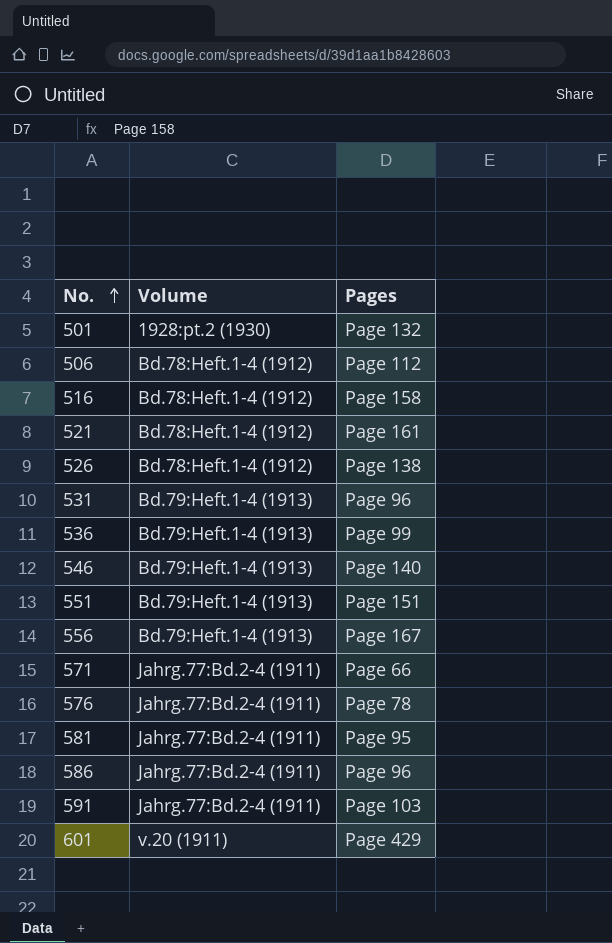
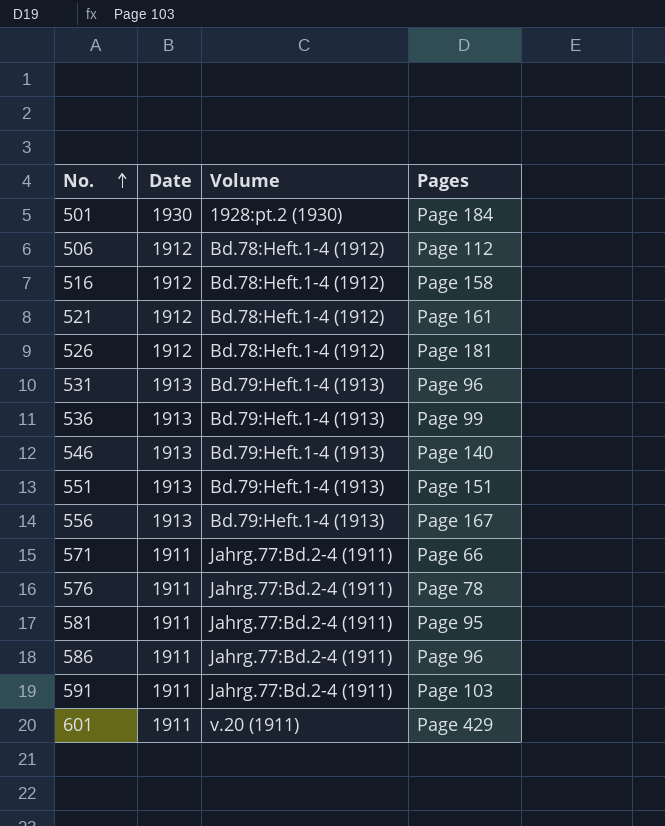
column Date | position: none -> 2
501 | Pages: Page 132 -> Page 184
526 | Pages: Page 138 -> Page 181

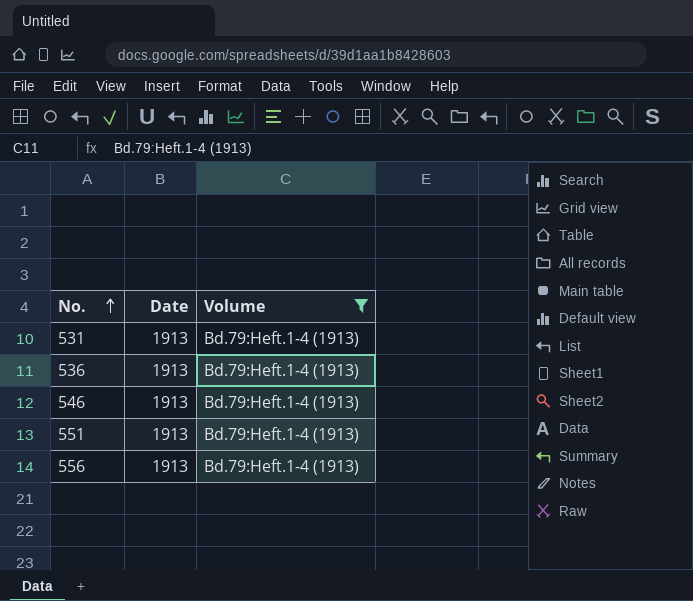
filter: none -> Volume = Bd.79:Heft.1-4 (1913)
column Pages | position: 4 -> none

